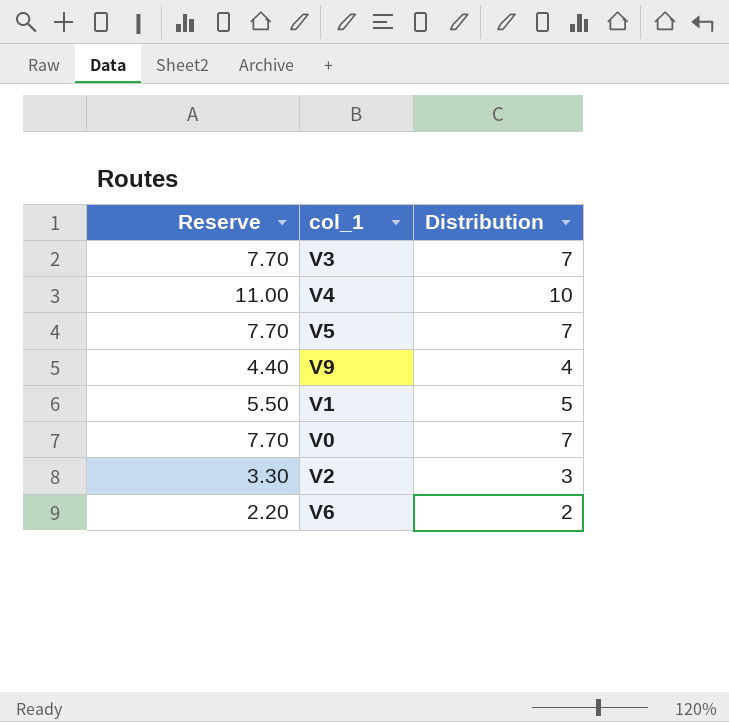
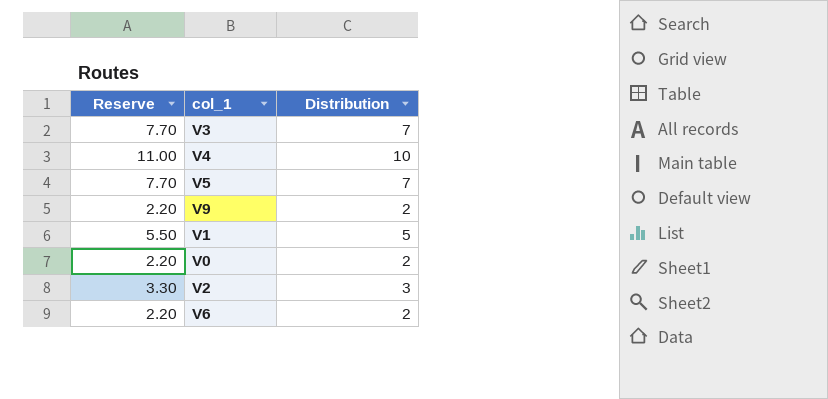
V9 | Reserve: 4.40 -> 2.20
V9 | Distribution: 4 -> 2
V0 | Reserve: 7.70 -> 2.20
V0 | Distribution: 7 -> 2

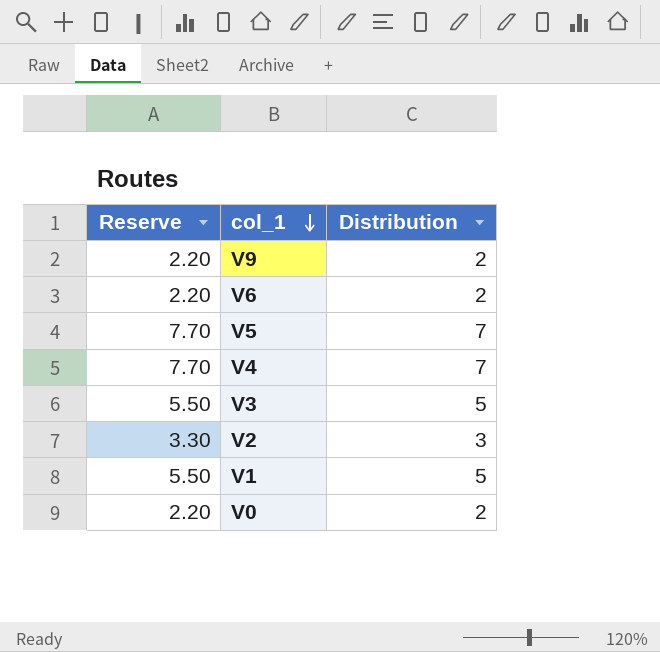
row order: none -> col_1 descending
V4 | Reserve: 11.00 -> 7.70
V4 | Distribution: 10 -> 7
V3 | Reserve: 7.70 -> 5.50
V3 | Distribution: 7 -> 5

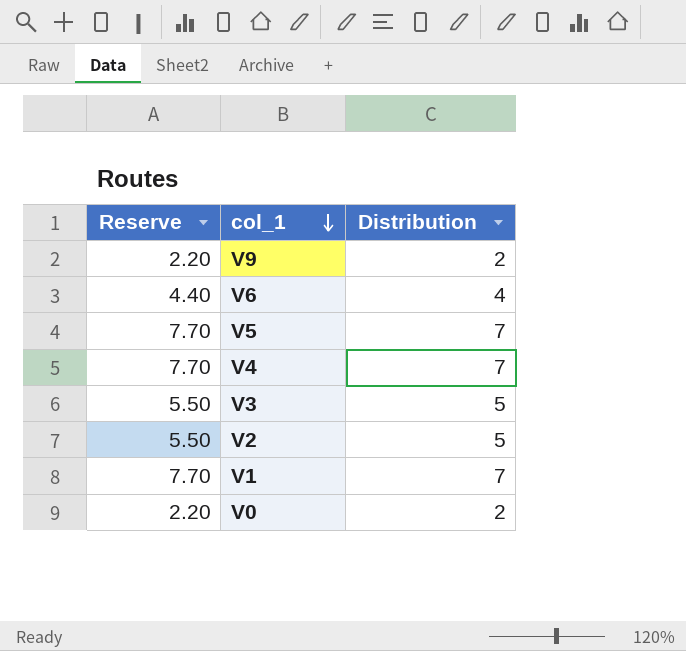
V6 | Reserve: 2.20 -> 4.40
V6 | Distribution: 2 -> 4
V2 | Reserve: 3.30 -> 5.50
V2 | Distribution: 3 -> 5
V1 | Reserve: 5.50 -> 7.70
V1 | Distribution: 5 -> 7

